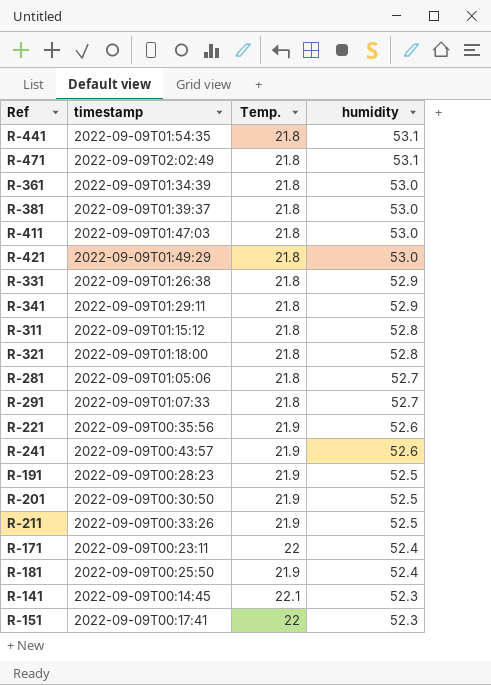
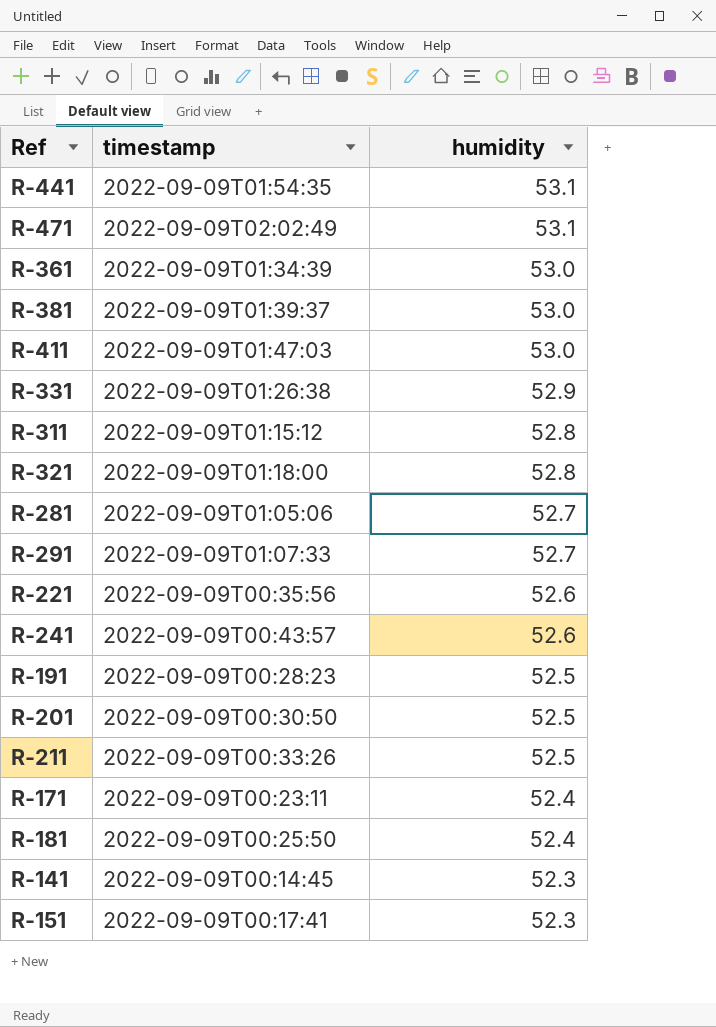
column Temp. | position: 3 -> none
row R-421: 2022-09-09T01:49:29 | 21.8 | 53.0 -> none
row R-341: 2022-09-09T01:29:11 | 21.8 | 52.9 -> none

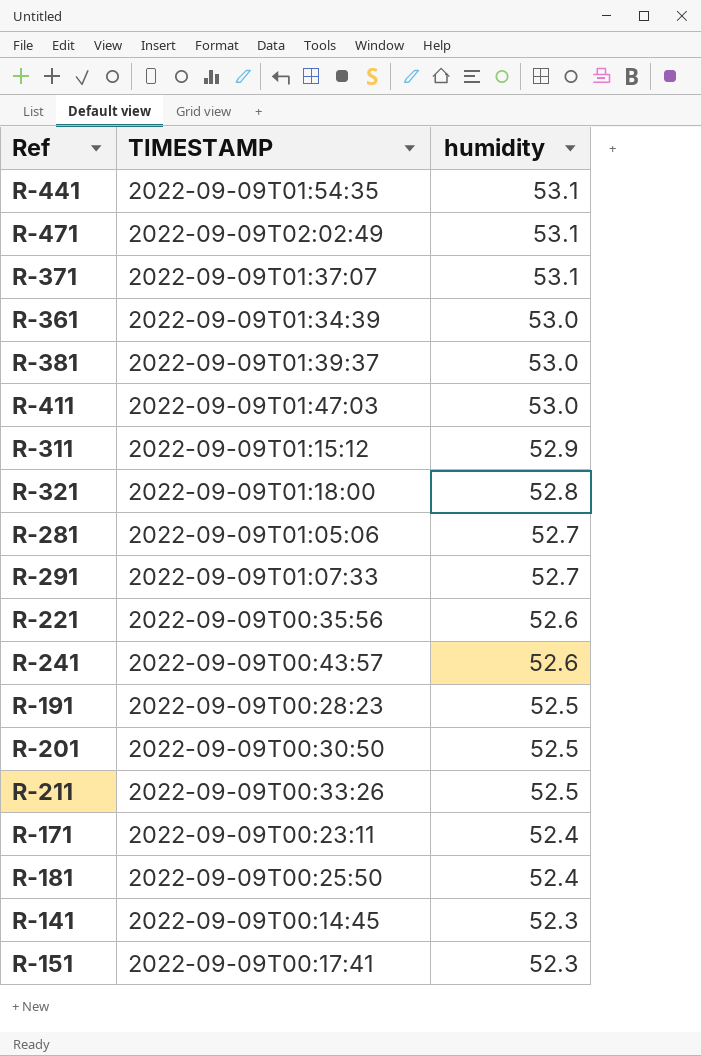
column name: timestamp -> TIMESTAMP
row R-331: 2022-09-09T01:26:38 | 52.9 -> none
row R-371: none -> 2022-09-09T01:37:07 | 53.1
R-311 | humidity: 52.8 -> 52.9

